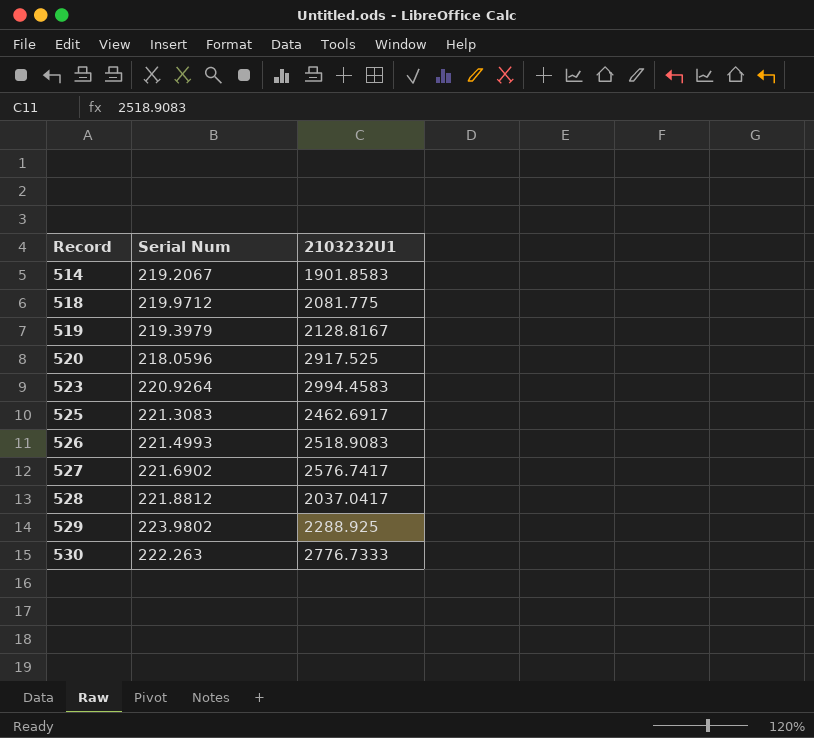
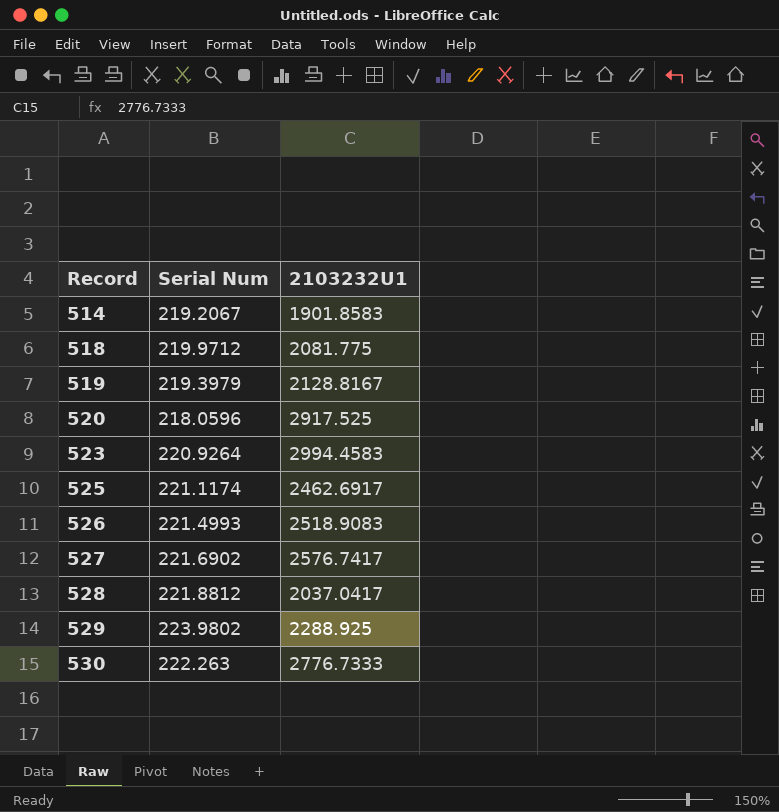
525 | Serial Num: 221.3083 -> 221.1174

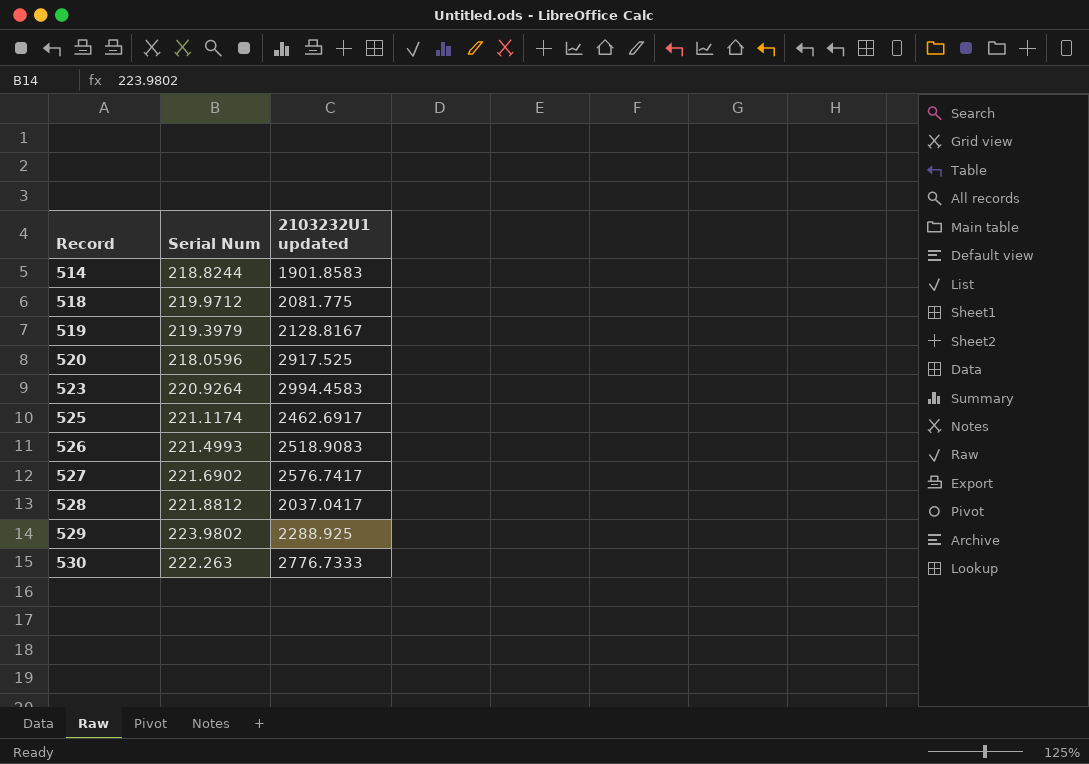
column name: 2103232U1 -> 2103232U1 updated
514 | Serial Num: 219.2067 -> 218.8244

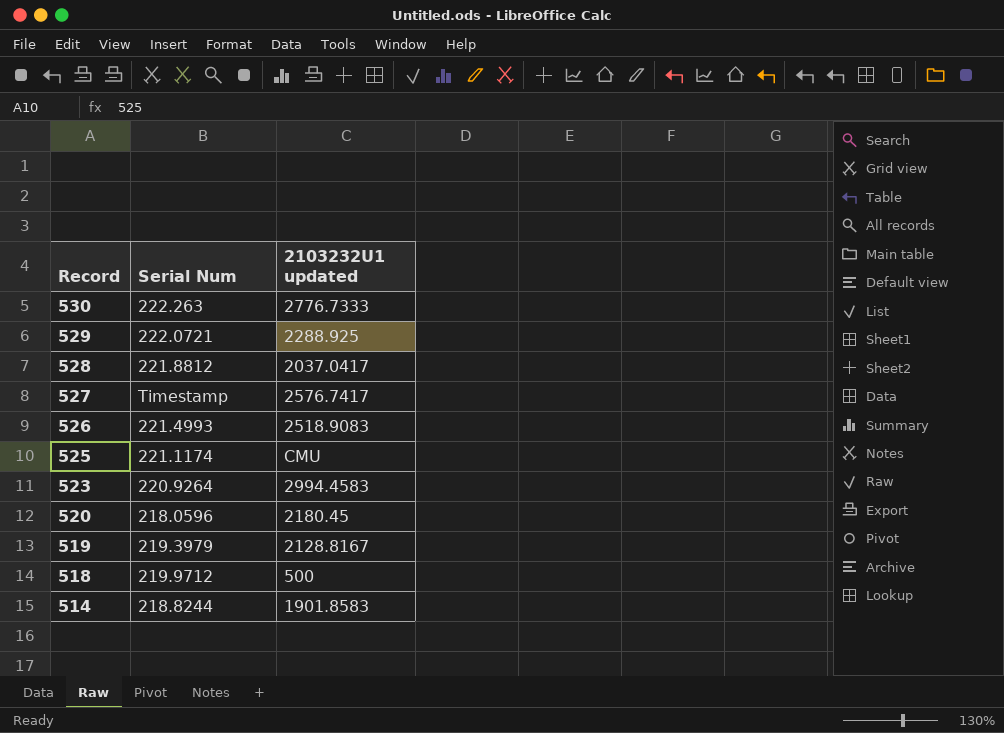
row order: Record ascending -> Record descending
529 | Serial Num: 223.9802 -> 222.0721
527 | Serial Num: 221.6902 -> Timestamp
525 | 2103232U1 updated: 2462.6917 -> CMU
520 | 2103232U1 updated: 2917.525 -> 2180.45
518 | 2103232U1 updated: 2081.775 -> 500

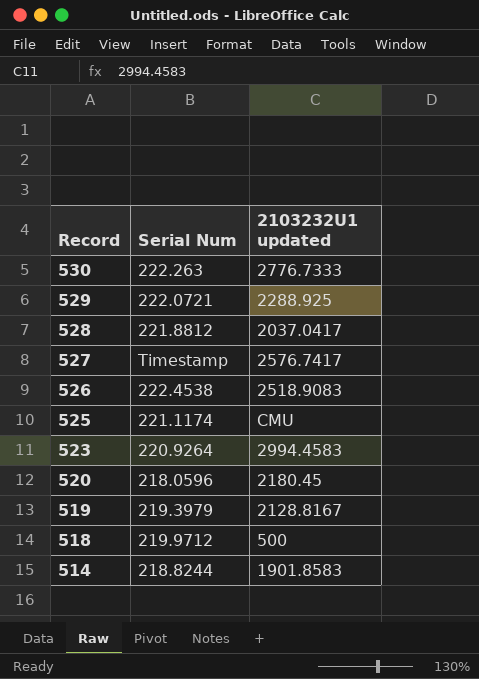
526 | Serial Num: 221.4993 -> 222.4538

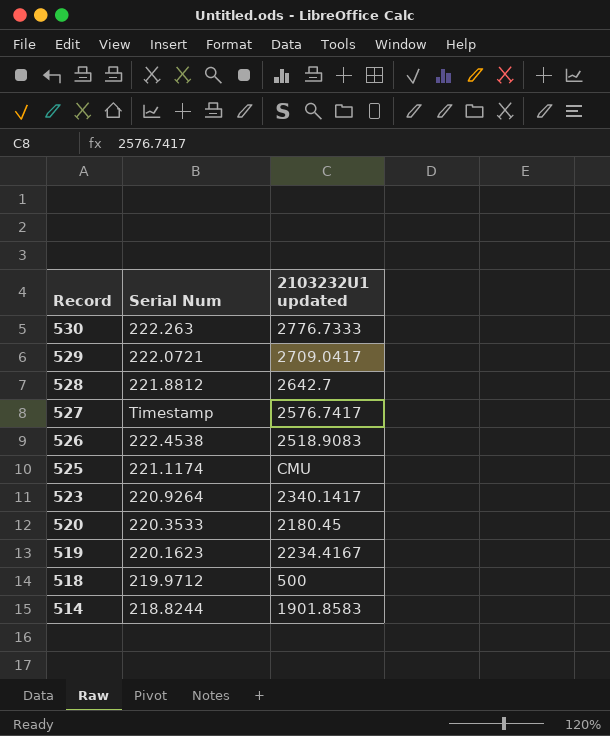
529 | 2103232U1 updated: 2288.925 -> 2709.0417
528 | 2103232U1 updated: 2037.0417 -> 2642.7
523 | 2103232U1 updated: 2994.4583 -> 2340.1417
520 | Serial Num: 218.0596 -> 220.3533
519 | Serial Num: 219.3979 -> 220.1623
519 | 2103232U1 updated: 2128.8167 -> 2234.4167

